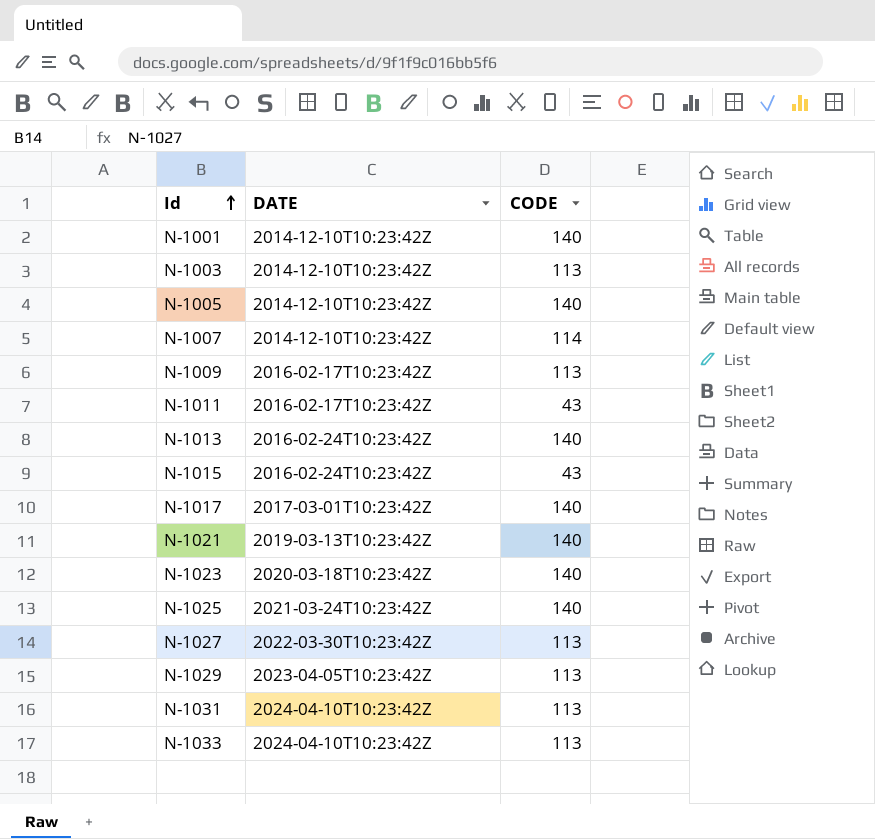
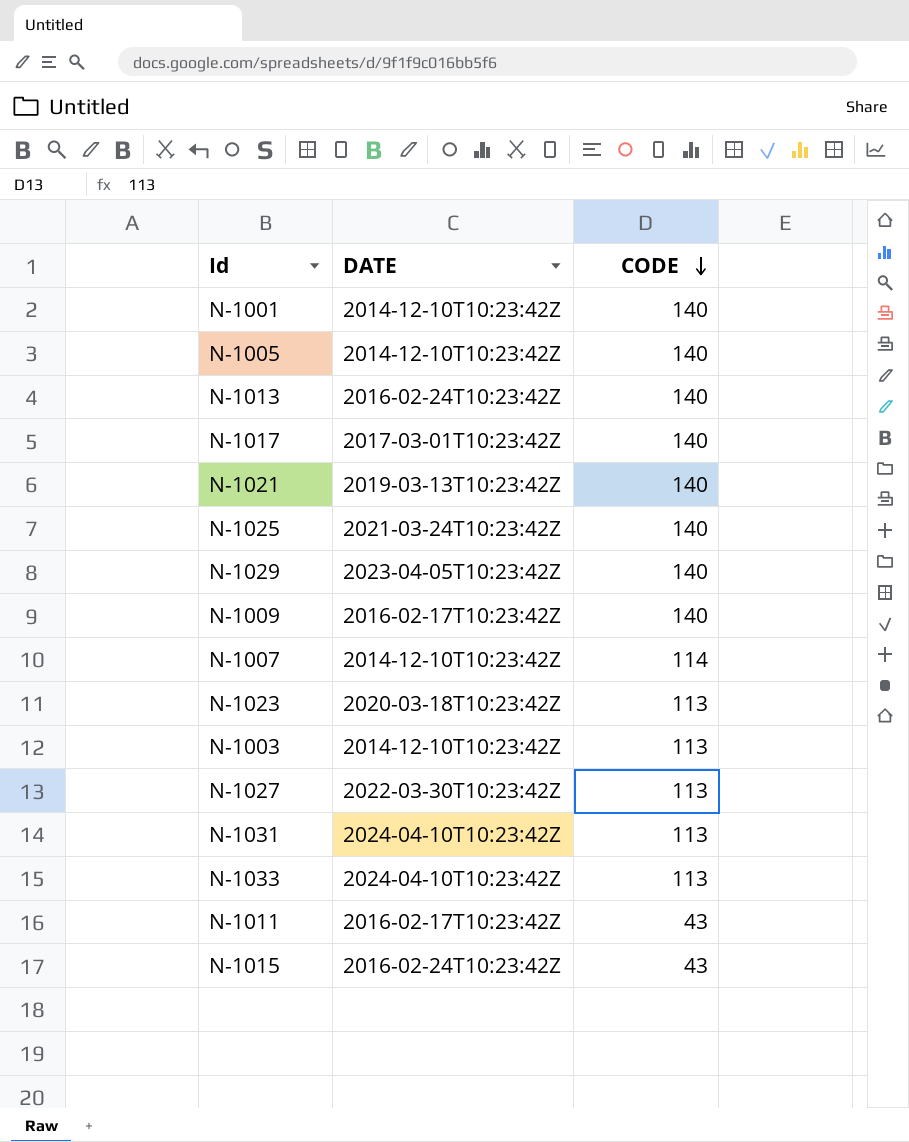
row order: Id ascending -> CODE descending
N-1029 | CODE: 113 -> 140
N-1009 | CODE: 113 -> 140
N-1023 | CODE: 140 -> 113

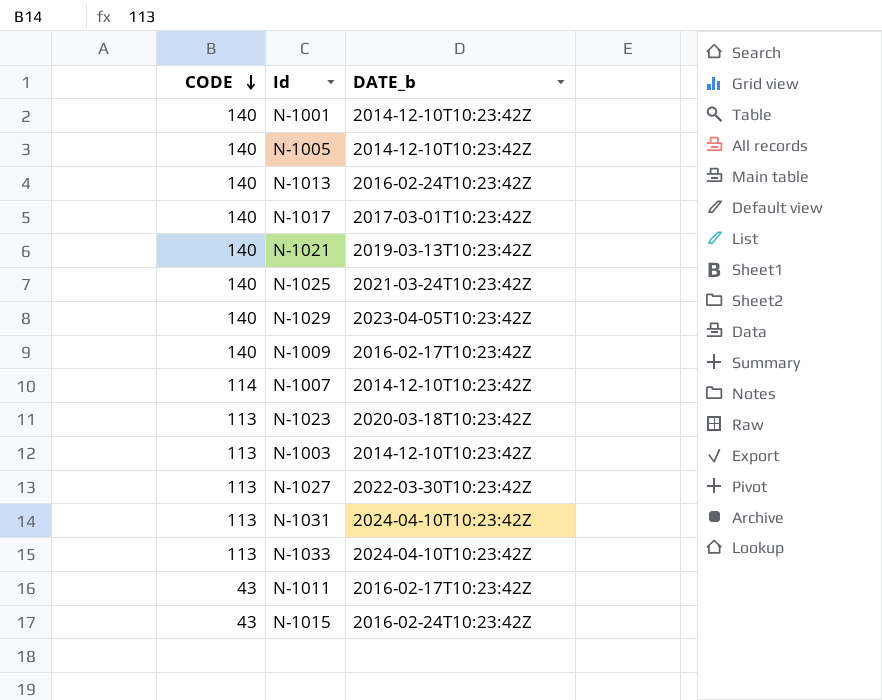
column CODE | position: 3 -> 1
column name: DATE -> DATE_b

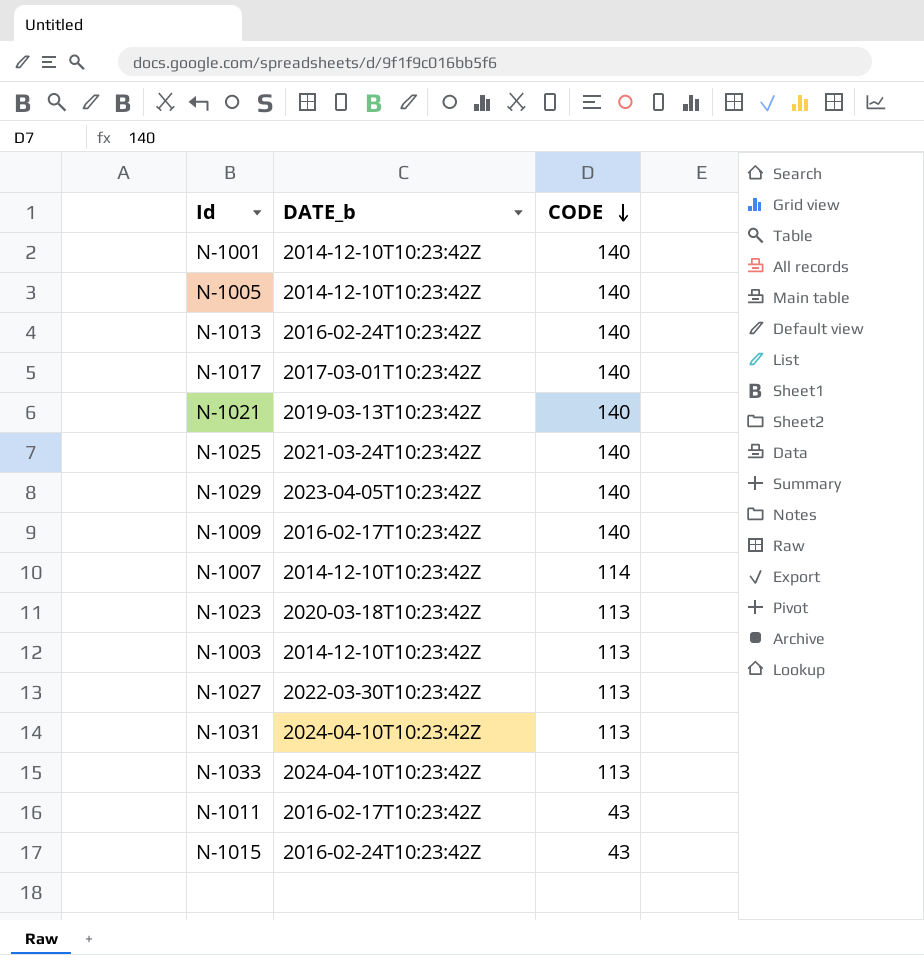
column CODE | position: 1 -> 3

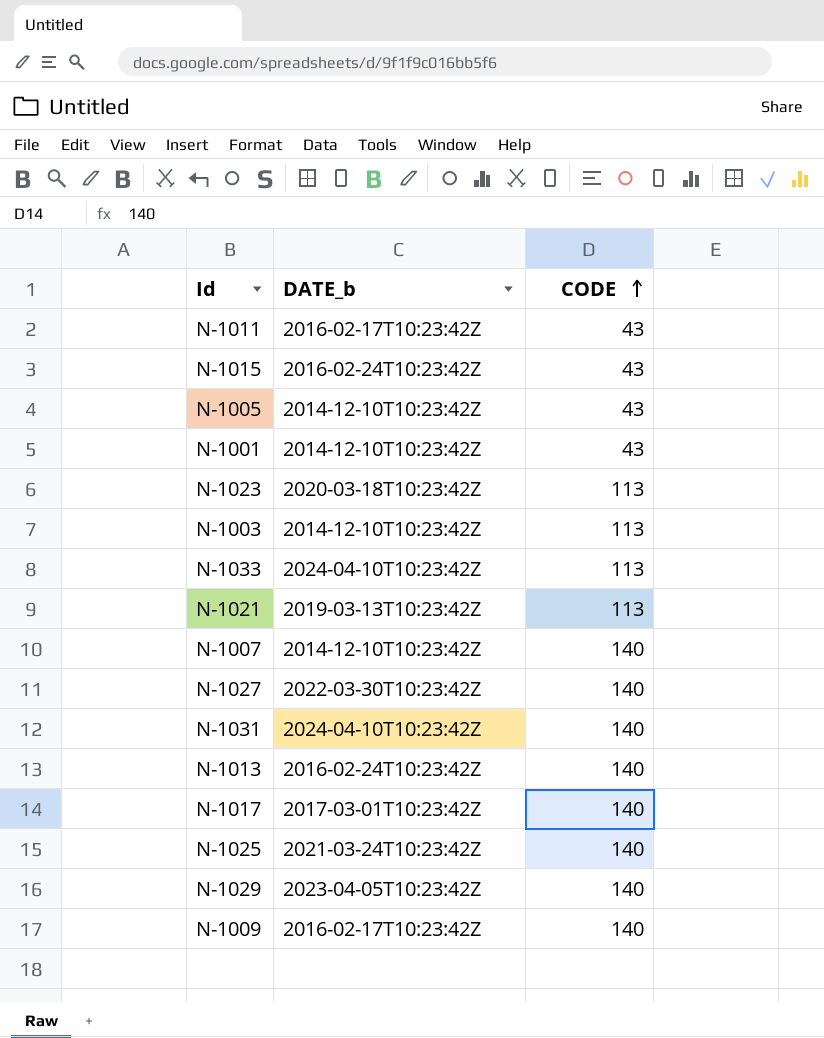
row order: CODE descending -> CODE ascending
N-1005 | CODE: 140 -> 43
N-1001 | CODE: 140 -> 43
N-1021 | CODE: 140 -> 113
N-1007 | CODE: 114 -> 140
N-1027 | CODE: 113 -> 140
N-1031 | CODE: 113 -> 140

